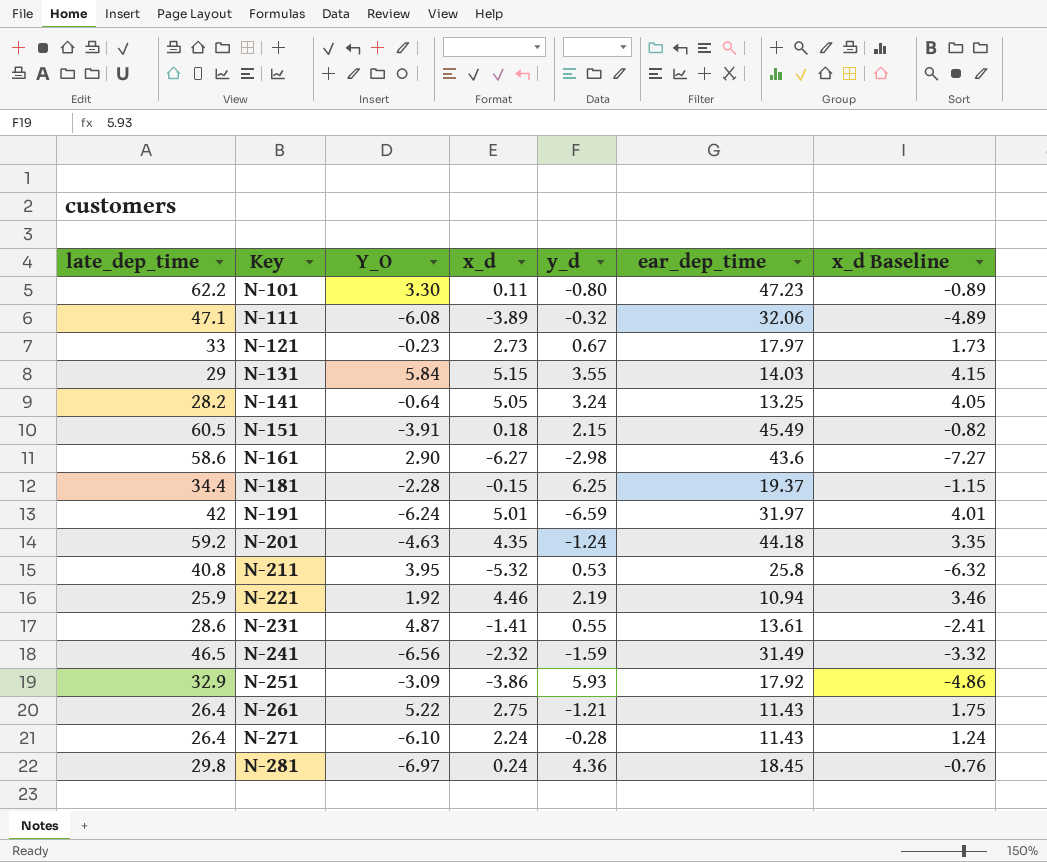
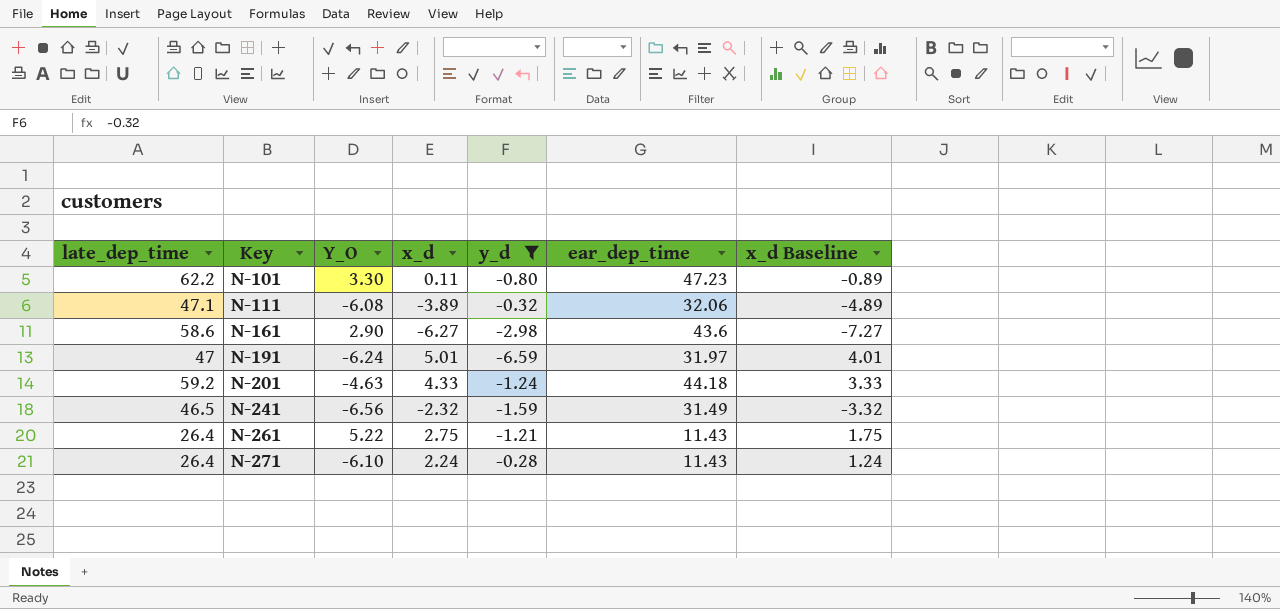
filter: none -> y_d <= -0.28
N-191 | late_dep_time: 42 -> 47
N-201 | x_d: 4.35 -> 4.33
N-201 | x_d Baseline: 3.35 -> 3.33

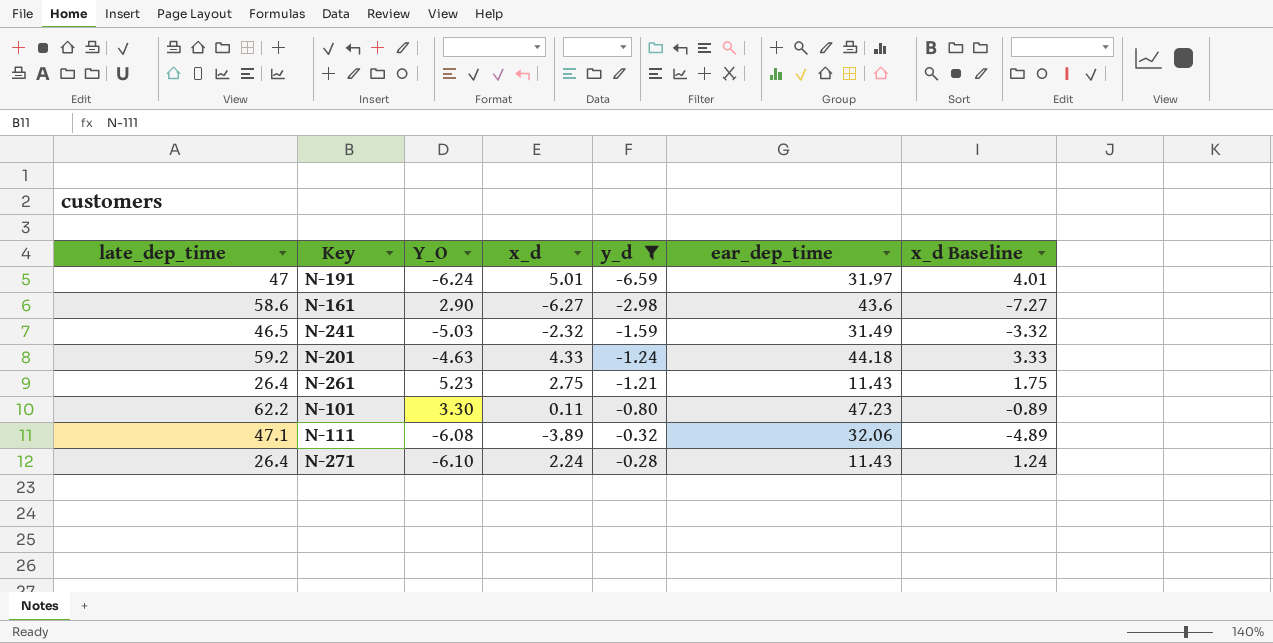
row order: Key ascending -> y_d ascending
N-241 | Y_O: -6.56 -> -5.03
N-261 | Y_O: 5.22 -> 5.23

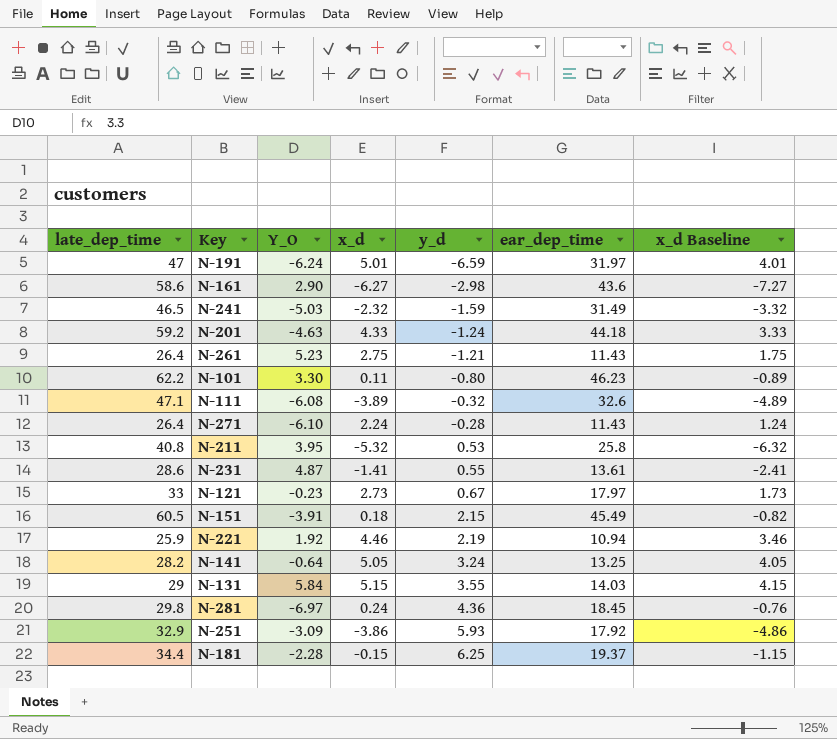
filter: y_d <= -0.28 -> none
N-101 | ear_dep_time: 47.23 -> 46.23
N-111 | ear_dep_time: 32.06 -> 32.6

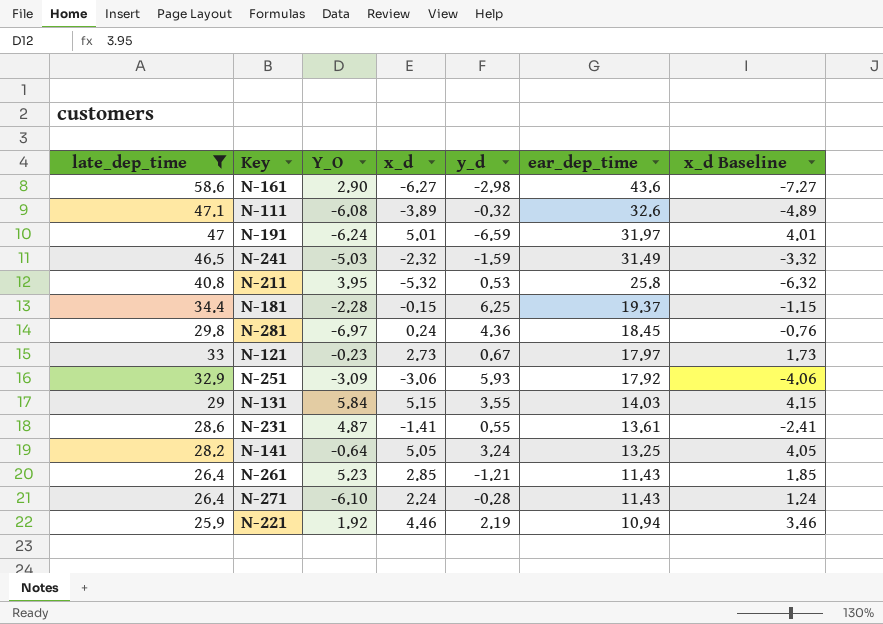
filter: none -> late_dep_time <= 58.6
row order: y_d ascending -> ear_dep_time descending
N-251 | x_d: -3.86 -> -3.06
N-251 | x_d Baseline: -4.86 -> -4.06
N-261 | x_d: 2.75 -> 2.85
N-261 | x_d Baseline: 1.75 -> 1.85

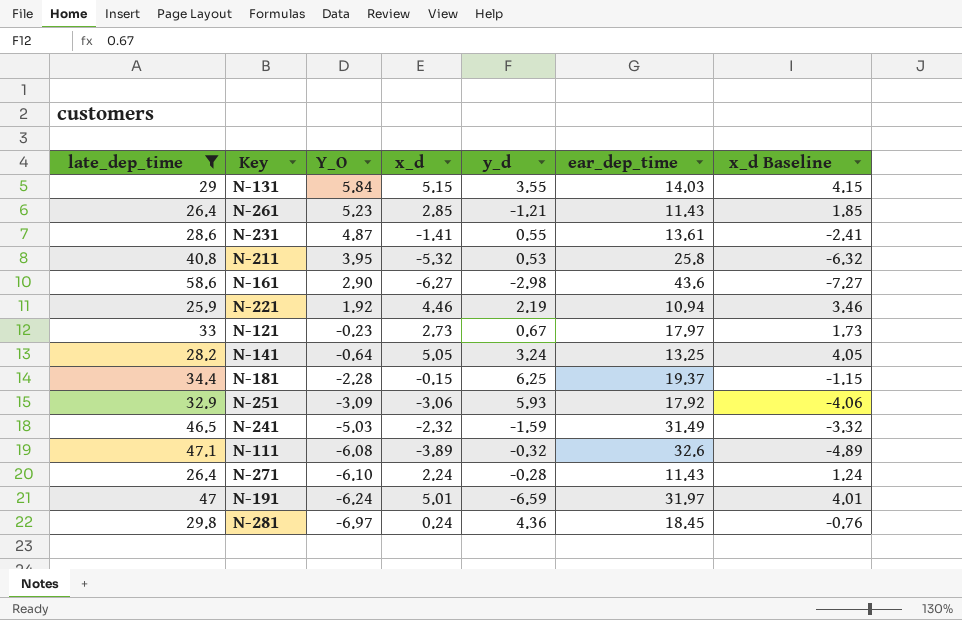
row order: ear_dep_time descending -> Y_O descending

